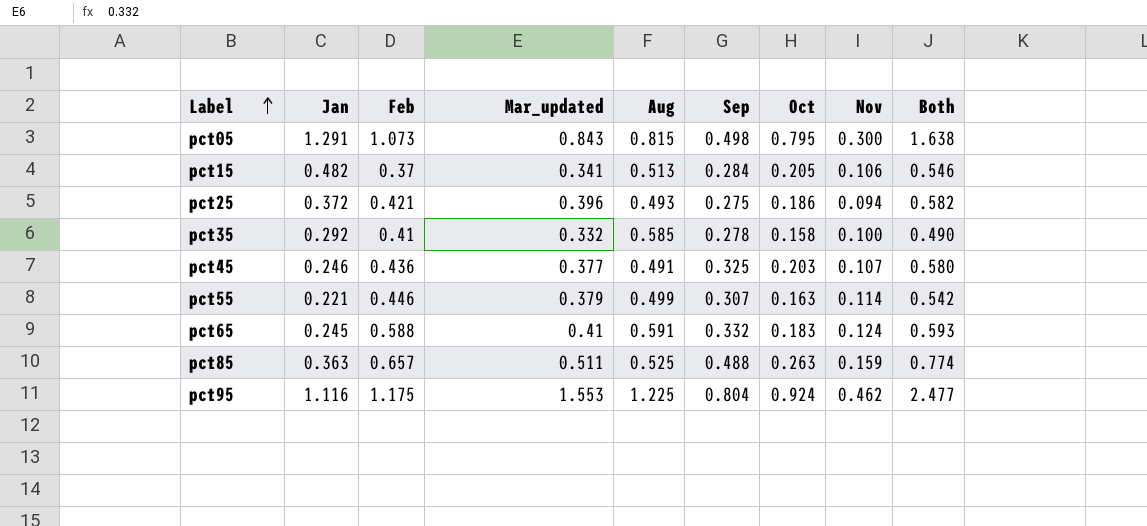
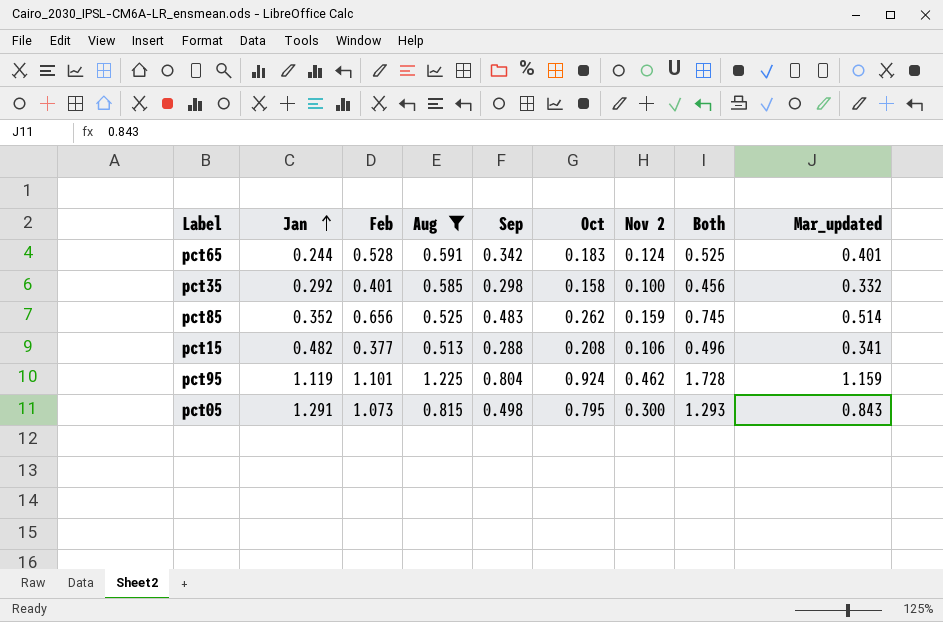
filter: none -> Aug >= 0.513
row order: Label ascending -> Jan ascending
column name: Nov -> Nov 2
column Both | formula: [Mar_updated] + [Oct] -> [Sep] + [Oct]
column Mar_updated | position: 4 -> 9
pct65 | Jan: 0.245 -> 0.244
pct65 | Feb: 0.588 -> 0.528
pct65 | Sep: 0.332 -> 0.342
pct65 | Mar_updated: 0.41 -> 0.401
pct35 | Feb: 0.41 -> 0.401
pct35 | Sep: 0.278 -> 0.298
pct85 | Jan: 0.363 -> 0.352
pct85 | Feb: 0.657 -> 0.656
pct85 | Sep: 0.488 -> 0.483
pct85 | Oct: 0.263 -> 0.262
pct85 | Mar_updated: 0.511 -> 0.514
pct15 | Feb: 0.37 -> 0.377
pct15 | Sep: 0.284 -> 0.288
pct15 | Oct: 0.205 -> 0.208
pct95 | Jan: 1.116 -> 1.119
pct95 | Feb: 1.175 -> 1.101
pct95 | Mar_updated: 1.553 -> 1.159

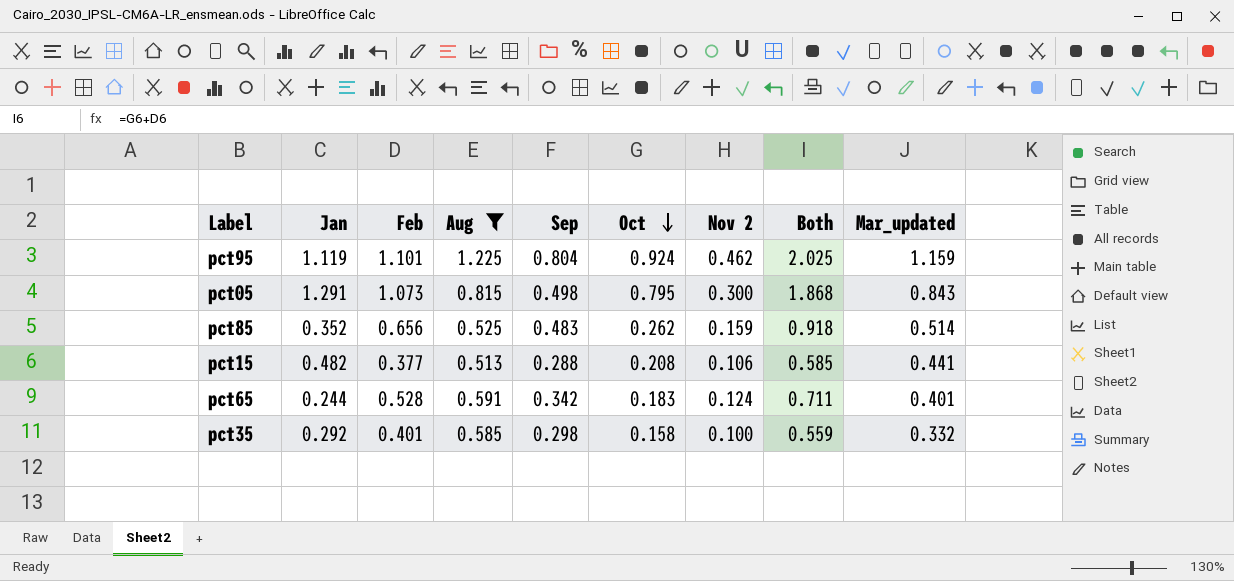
row order: Jan ascending -> Oct descending
column Both | formula: [Sep] + [Oct] -> [Feb] + [Oct]
pct15 | Mar_updated: 0.341 -> 0.441

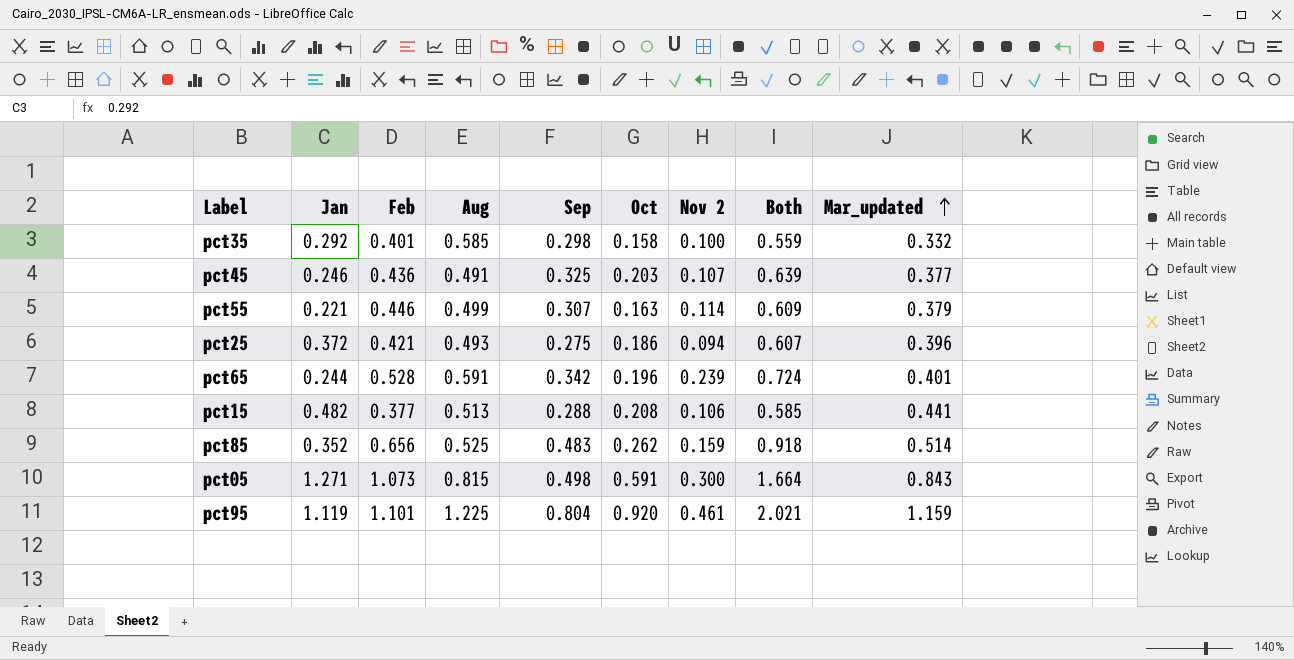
filter: Aug >= 0.513 -> none
row order: Oct descending -> Mar_updated ascending
pct65 | Oct: 0.183 -> 0.196
pct65 | Nov 2: 0.124 -> 0.239
pct65 | Both: 0.711 -> 0.724
pct05 | Jan: 1.291 -> 1.271
pct05 | Oct: 0.795 -> 0.591
pct05 | Both: 1.868 -> 1.664
pct95 | Oct: 0.924 -> 0.920
pct95 | Nov 2: 0.462 -> 0.461
pct95 | Both: 2.025 -> 2.021

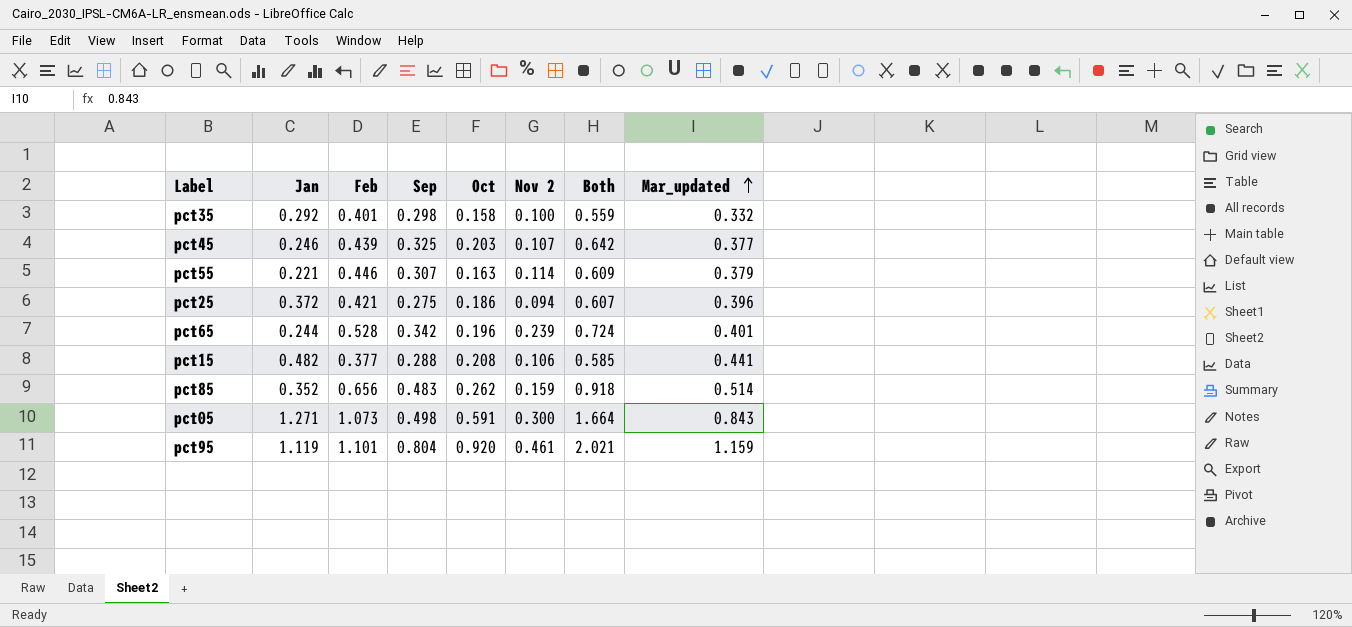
column Aug | position: 4 -> none
pct45 | Feb: 0.436 -> 0.439
pct45 | Both: 0.639 -> 0.642

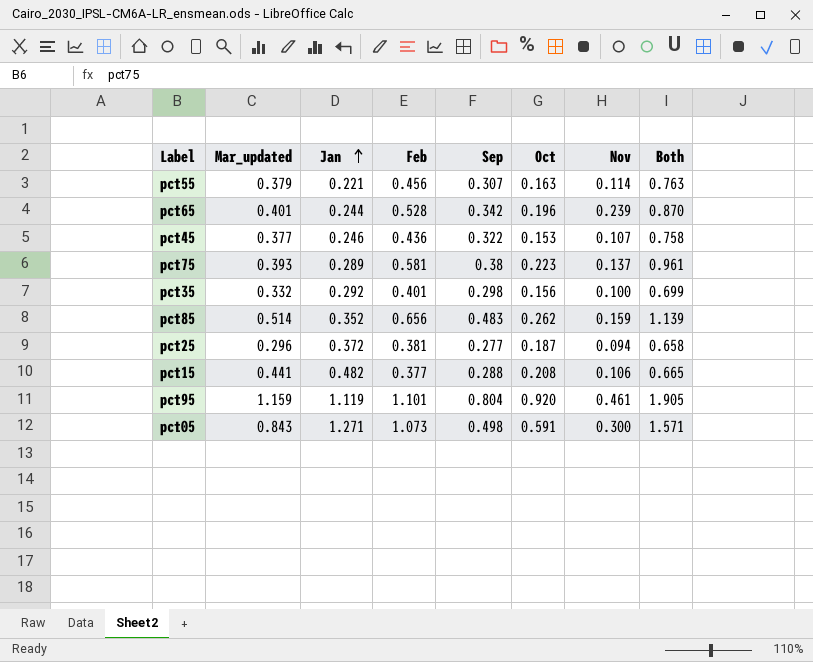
row order: Mar_updated ascending -> Jan ascending
column Mar_updated | position: 8 -> 2
column name: Nov 2 -> Nov
column Both | formula: [Feb] + [Oct] -> [Feb] + [Sep]
pct55 | Feb: 0.446 -> 0.456
pct45 | Feb: 0.439 -> 0.436
pct45 | Sep: 0.325 -> 0.322
pct45 | Oct: 0.203 -> 0.153
row pct75: none -> 0.393 | 0.289 | 0.581 | 0.38 | 0.223 | 0.137 | 0.961
pct35 | Oct: 0.158 -> 0.156
pct25 | Mar_updated: 0.396 -> 0.296
pct25 | Feb: 0.421 -> 0.381
pct25 | Sep: 0.275 -> 0.277
pct25 | Oct: 0.186 -> 0.187

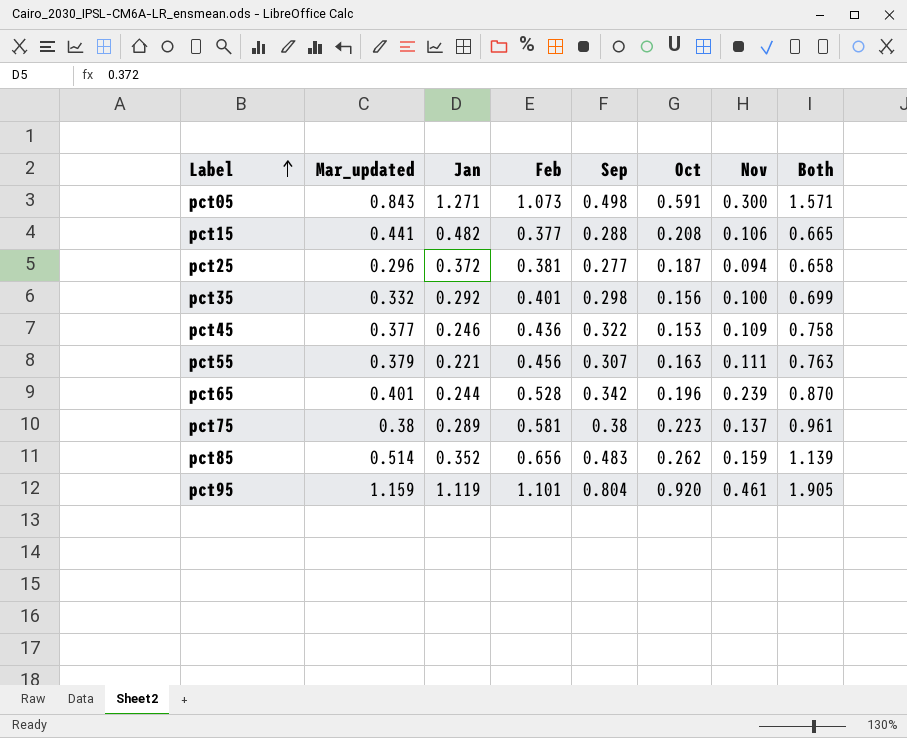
row order: Jan ascending -> Label ascending
pct45 | Nov: 0.107 -> 0.109
pct55 | Nov: 0.114 -> 0.111
pct75 | Mar_updated: 0.393 -> 0.38

